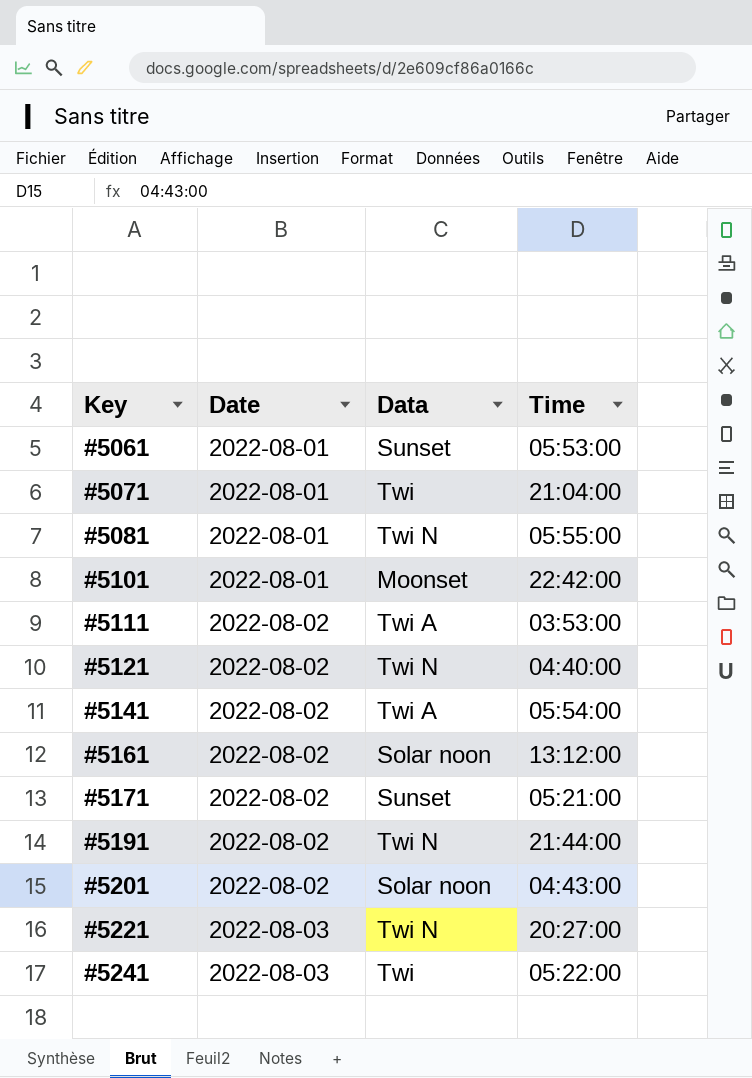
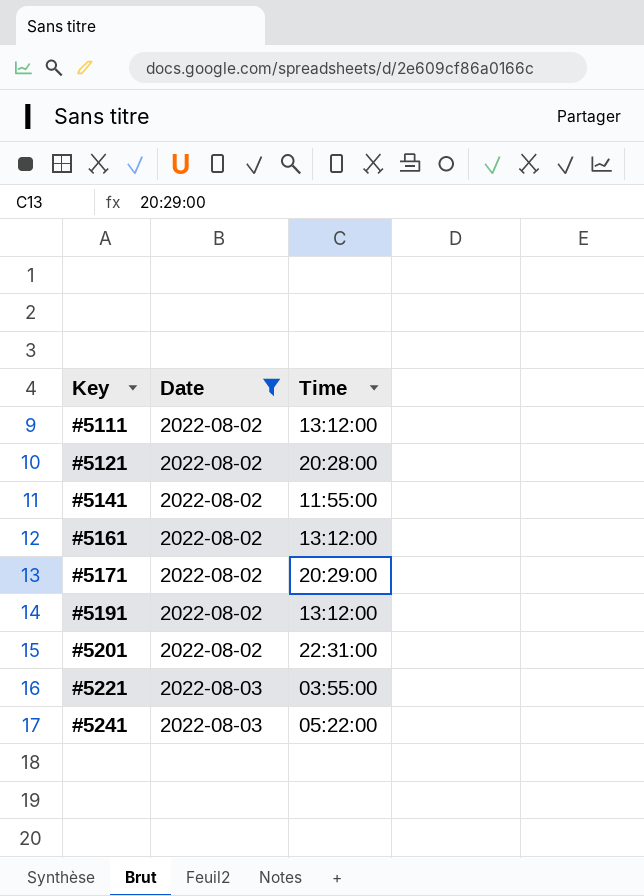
filter: none -> Date != 2022-08-01
column Data | position: 3 -> none
#5111 | Time: 03:53:00 -> 13:12:00
#5121 | Time: 04:40:00 -> 20:28:00
#5141 | Time: 05:54:00 -> 11:55:00
#5171 | Time: 05:21:00 -> 20:29:00
#5191 | Time: 21:44:00 -> 13:12:00
#5201 | Time: 04:43:00 -> 22:31:00
#5221 | Time: 20:27:00 -> 03:55:00

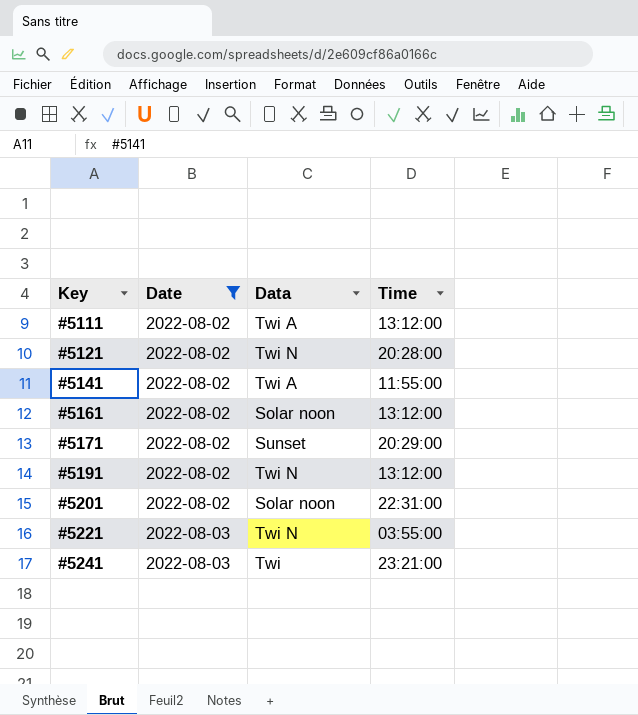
column Data | position: none -> 3
#5241 | Time: 05:22:00 -> 23:21:00

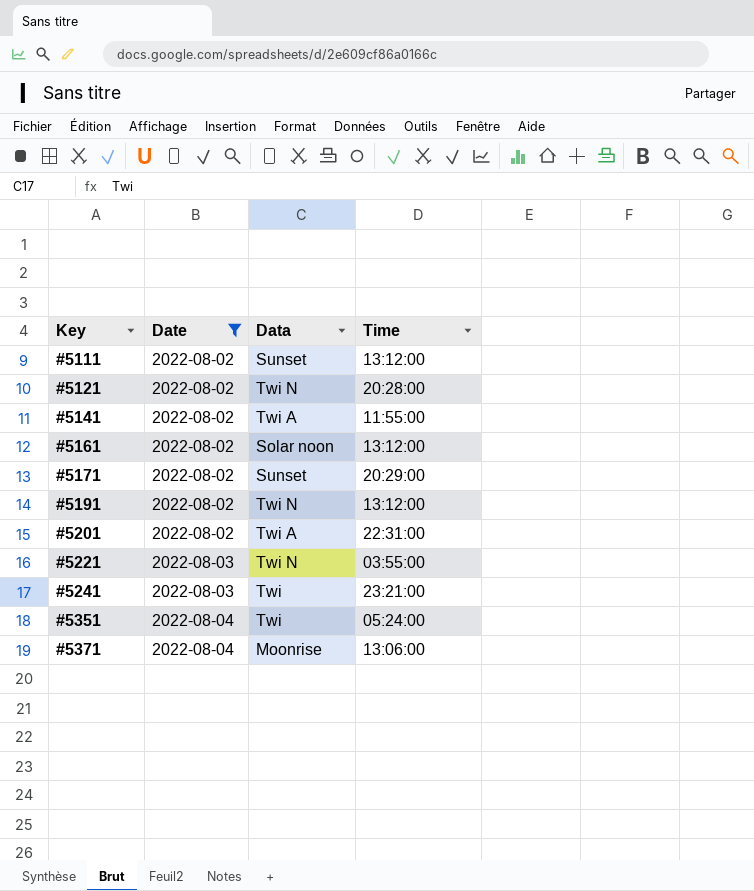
#5111 | Data: Twi A -> Sunset
#5201 | Data: Solar noon -> Twi A
row #5351: none -> 2022-08-04 | Twi | 05:24:00
row #5371: none -> 2022-08-04 | Moonrise | 13:06:00

